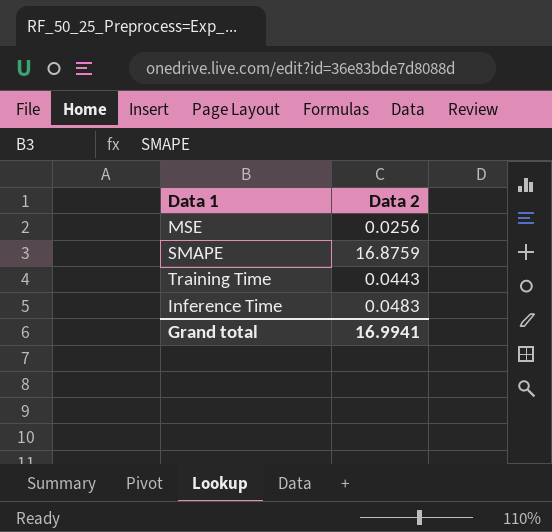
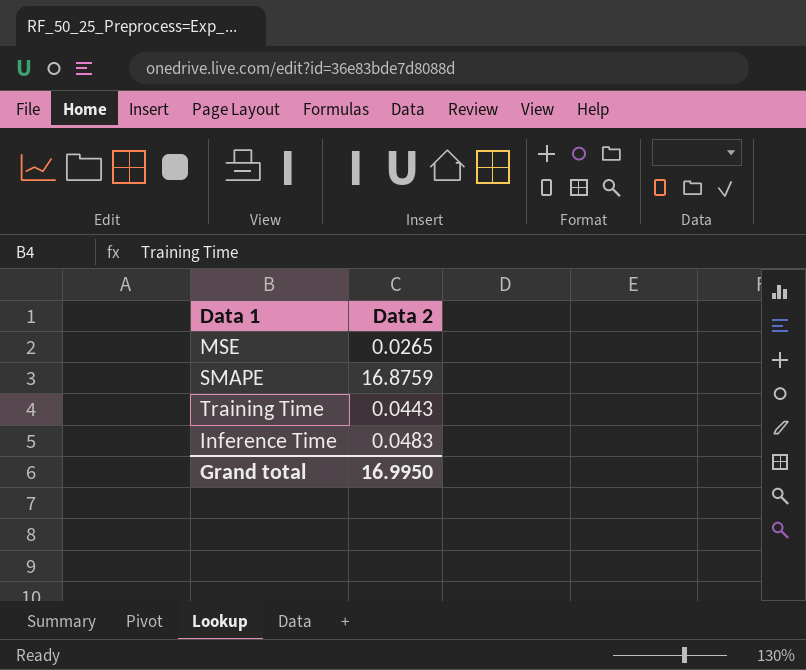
MSE | Data 2: 0.0256 -> 0.0265
Grand total | Data 2: 16.9941 -> 16.9950

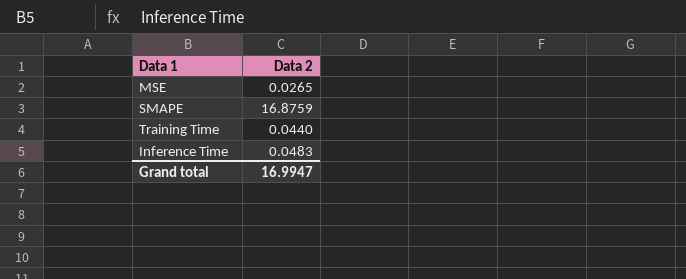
Training Time | Data 2: 0.0443 -> 0.0440
Grand total | Data 2: 16.9950 -> 16.9947

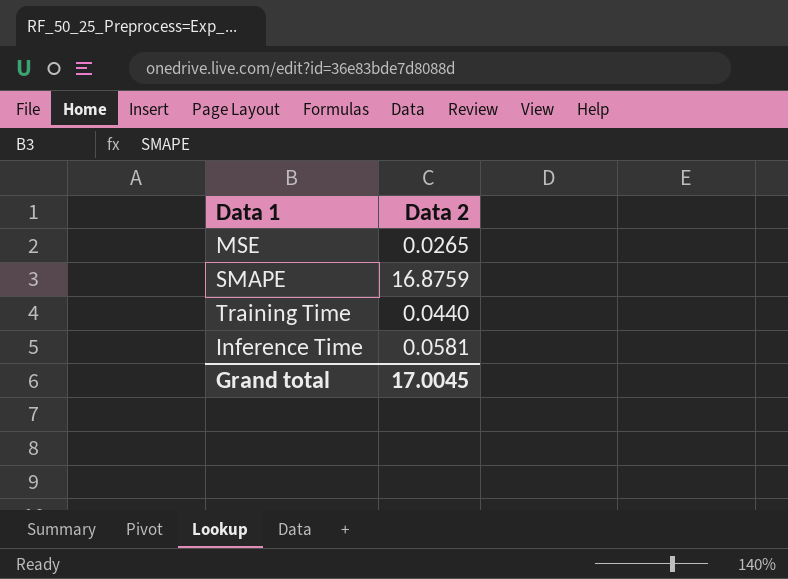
Inference Time | Data 2: 0.0483 -> 0.0581
Grand total | Data 2: 16.9947 -> 17.0045

